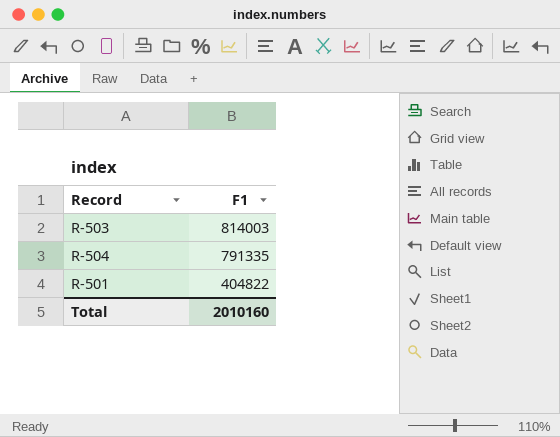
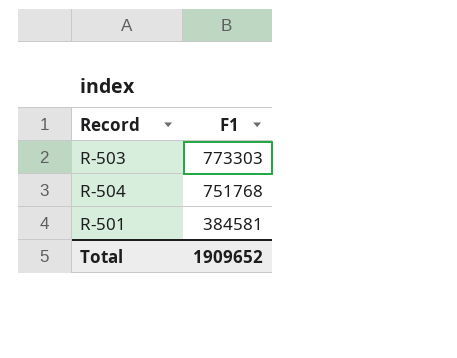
R-503 | F1: 814003 -> 773303
R-504 | F1: 791335 -> 751768
R-501 | F1: 404822 -> 384581
Total | F1: 2010160 -> 1909652

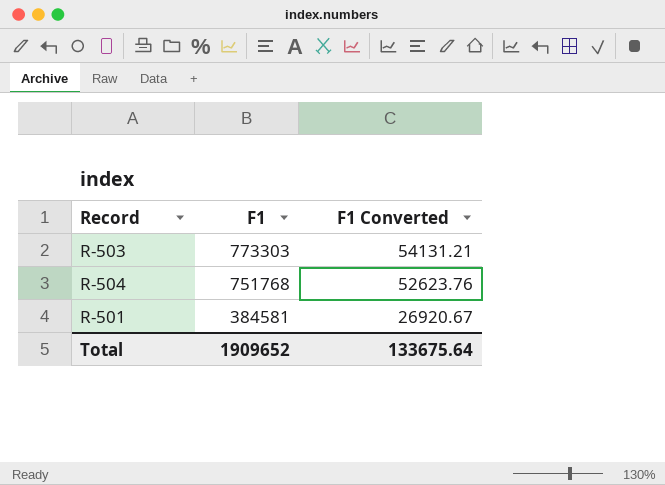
column F1 Converted | formula: none -> [F1] * 0.07

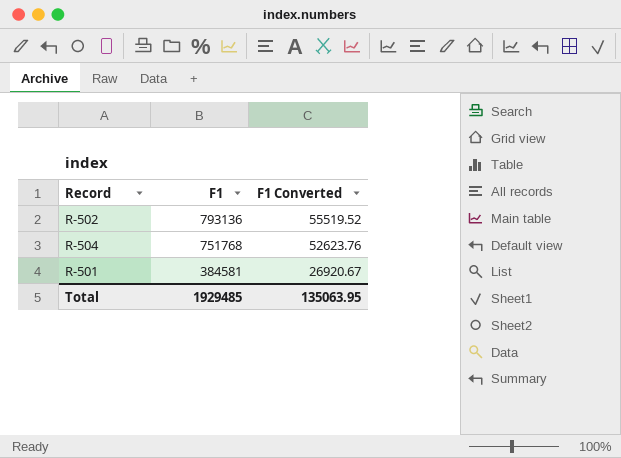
row R-503: 773303 | 54131.21 -> none
row R-502: none -> 793136 | 55519.52
Total | F1: 1909652 -> 1929485
Total | F1 Converted: 133675.64 -> 135063.95

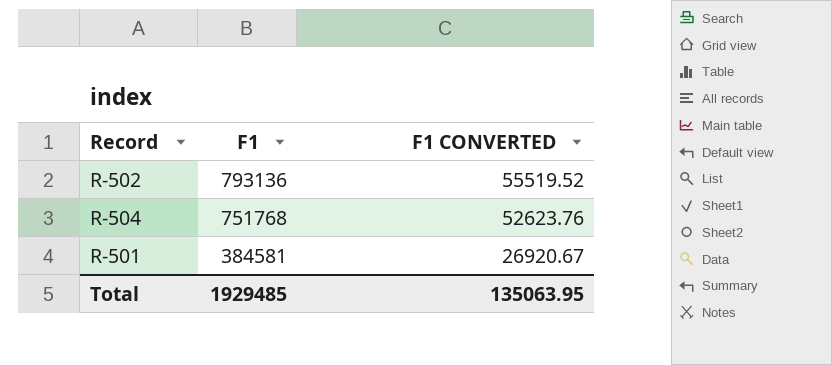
column name: F1 Converted -> F1 CONVERTED

